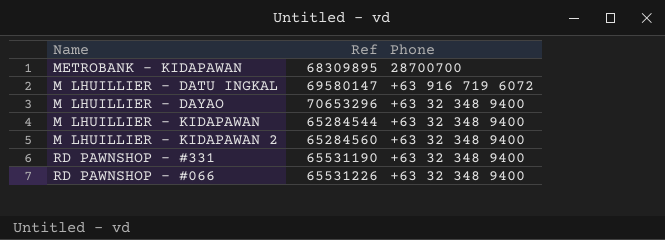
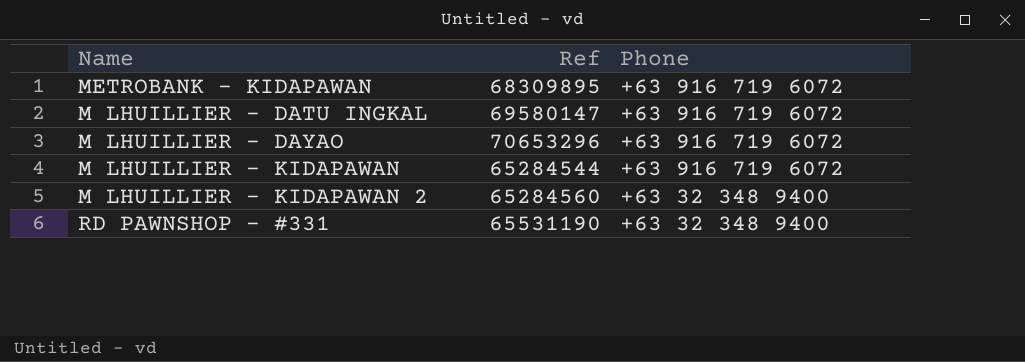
row RD PAWNSHOP - #066: 65531226 | +63 32 348 9400 -> none
METROBANK - KIDAPAWAN | Phone: 28700700 -> +63 916 719 6072
M LHUILLIER - DAYAO | Phone: +63 32 348 9400 -> +63 916 719 6072
M LHUILLIER - KIDAPAWAN | Phone: +63 32 348 9400 -> +63 916 719 6072

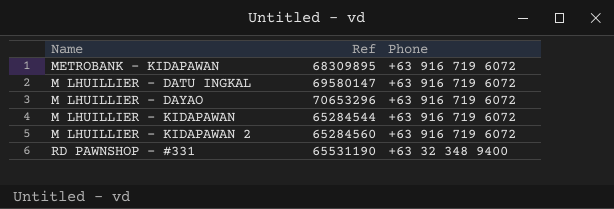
M LHUILLIER - KIDAPAWAN 2 | Phone: +63 32 348 9400 -> +63 916 719 6072

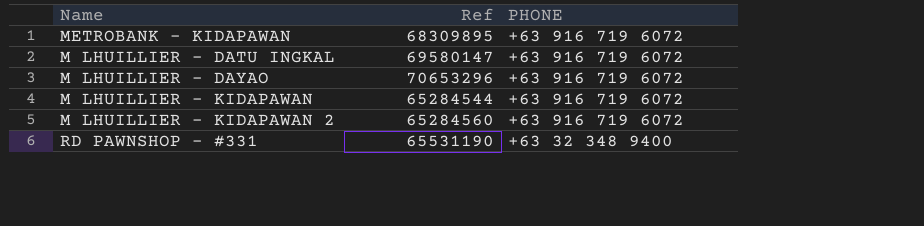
column name: Phone -> PHONE

